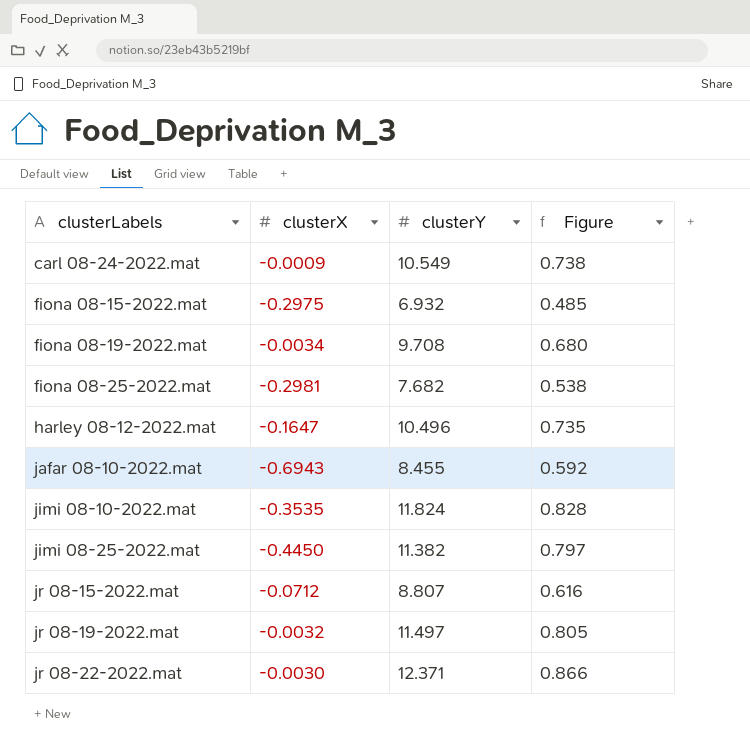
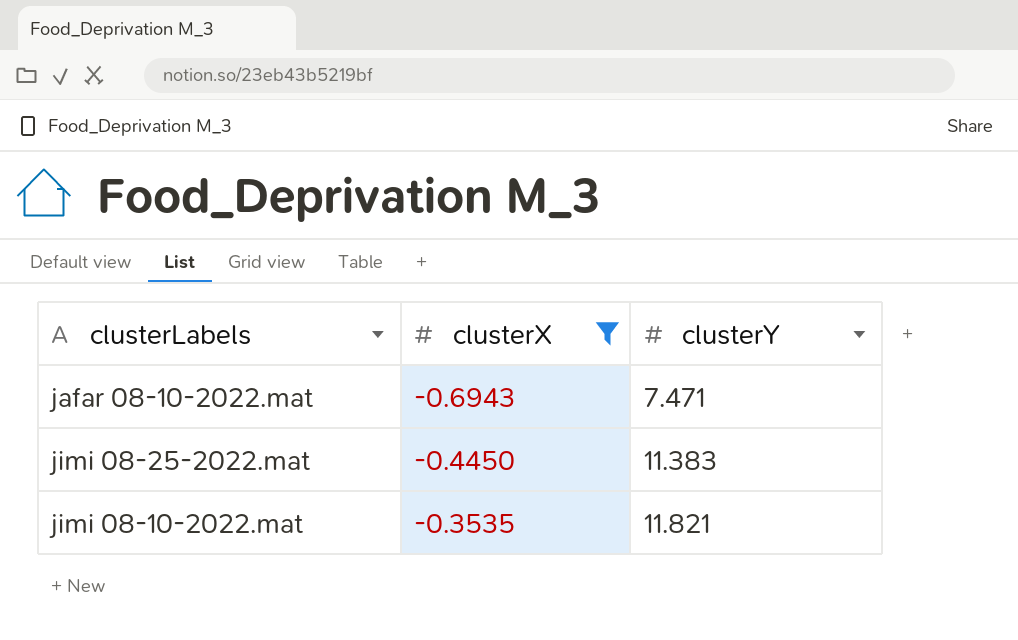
filter: none -> clusterX <= -0.3535
row order: clusterLabels ascending -> clusterX ascending
column Figure | formula: [clusterY] * 0.07 -> none
jafar 08-10-2022.mat | clusterY: 8.455 -> 7.471
jimi 08-25-2022.mat | clusterY: 11.382 -> 11.383
jimi 08-10-2022.mat | clusterY: 11.824 -> 11.821

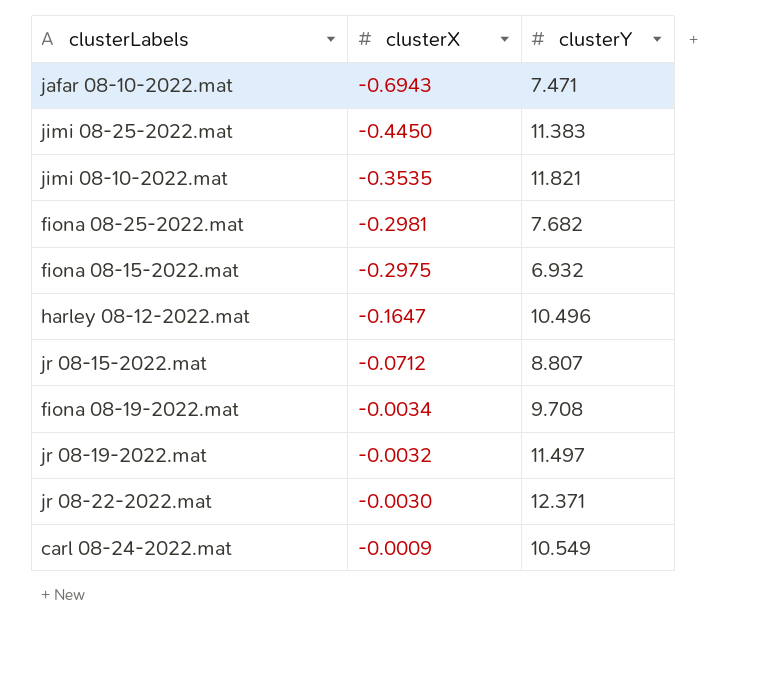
filter: clusterX <= -0.3535 -> none

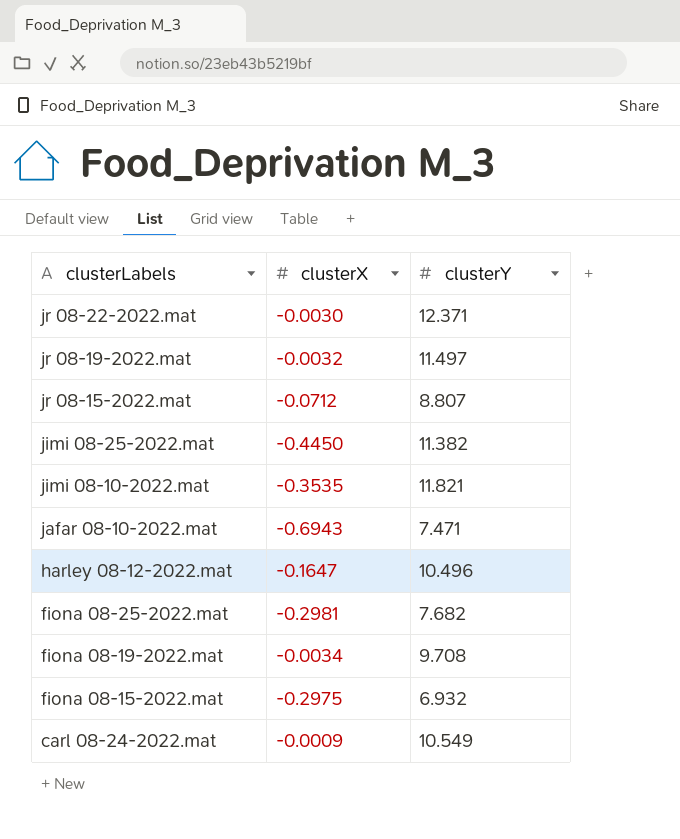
row order: clusterX ascending -> clusterLabels descending
jimi 08-25-2022.mat | clusterY: 11.383 -> 11.382

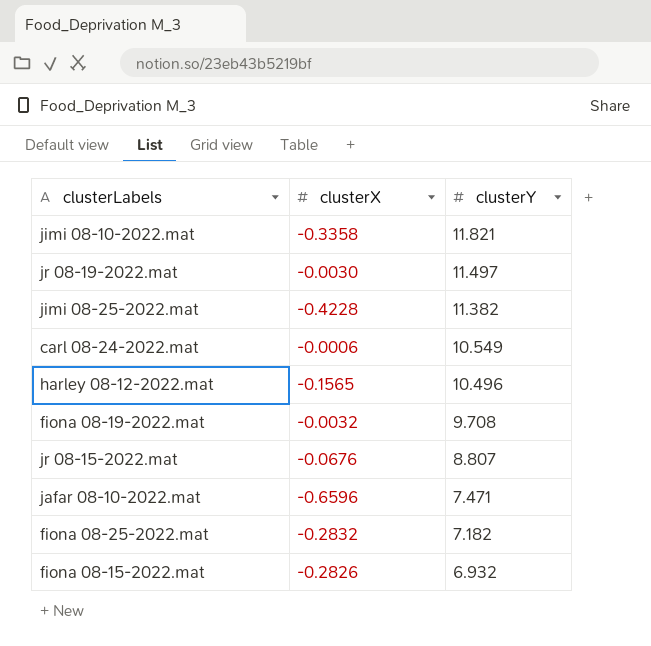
row order: clusterLabels descending -> clusterY descending
row jr 08-22-2022.mat: -0.0030 | 12.371 -> none
jimi 08-10-2022.mat | clusterX: -0.3535 -> -0.3358
jr 08-19-2022.mat | clusterX: -0.0032 -> -0.0030
jimi 08-25-2022.mat | clusterX: -0.4450 -> -0.4228
carl 08-24-2022.mat | clusterX: -0.0009 -> -0.0006
harley 08-12-2022.mat | clusterX: -0.1647 -> -0.1565
fiona 08-19-2022.mat | clusterX: -0.0034 -> -0.0032
jr 08-15-2022.mat | clusterX: -0.0712 -> -0.0676
jafar 08-10-2022.mat | clusterX: -0.6943 -> -0.6596
fiona 08-25-2022.mat | clusterX: -0.2981 -> -0.2832
fiona 08-25-2022.mat | clusterY: 7.682 -> 7.182
fiona 08-15-2022.mat | clusterX: -0.2975 -> -0.2826

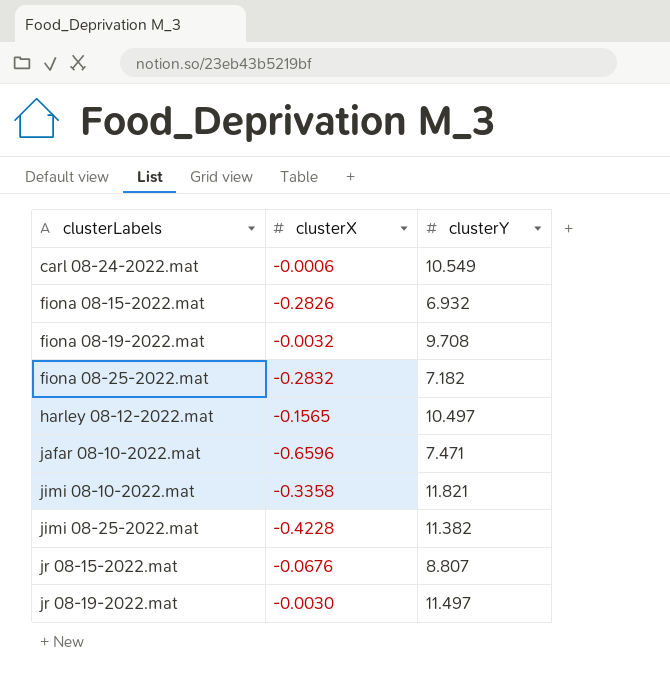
row order: clusterY descending -> clusterLabels ascending
harley 08-12-2022.mat | clusterY: 10.496 -> 10.497

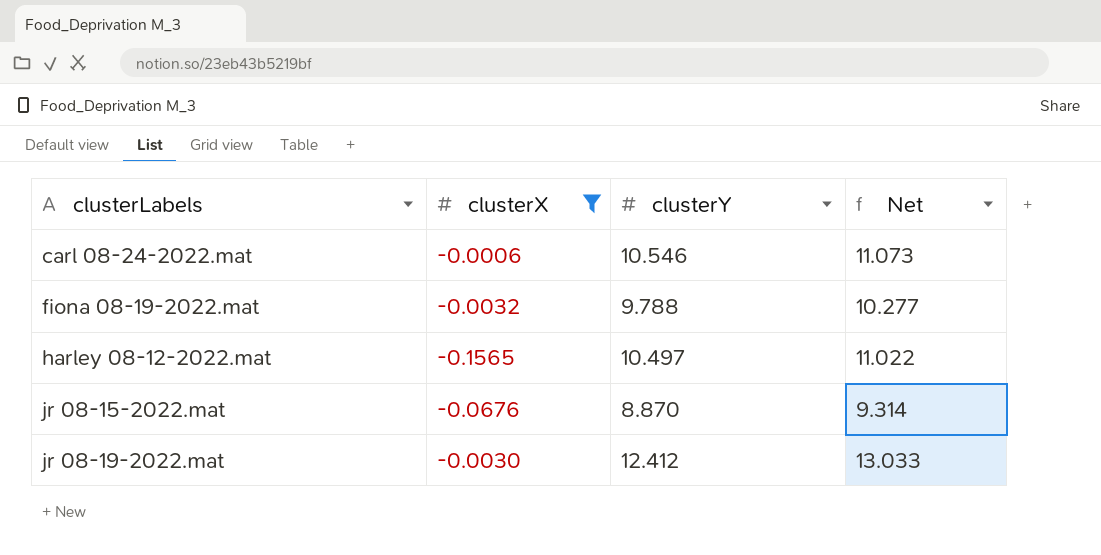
filter: none -> clusterX >= -0.1565
column Net | formula: none -> [clusterY] * 1.05
carl 08-24-2022.mat | clusterY: 10.549 -> 10.546
fiona 08-19-2022.mat | clusterY: 9.708 -> 9.788
jr 08-15-2022.mat | clusterY: 8.807 -> 8.870
jr 08-19-2022.mat | clusterY: 11.497 -> 12.412

